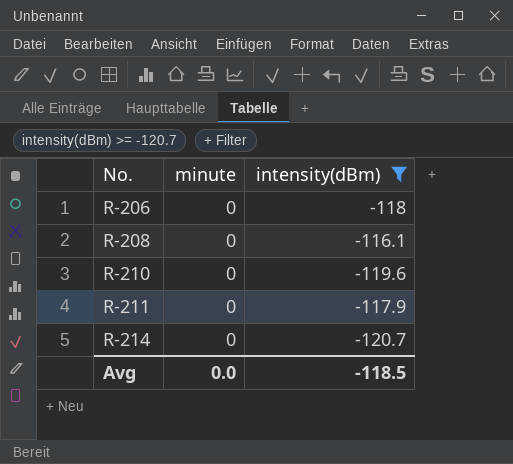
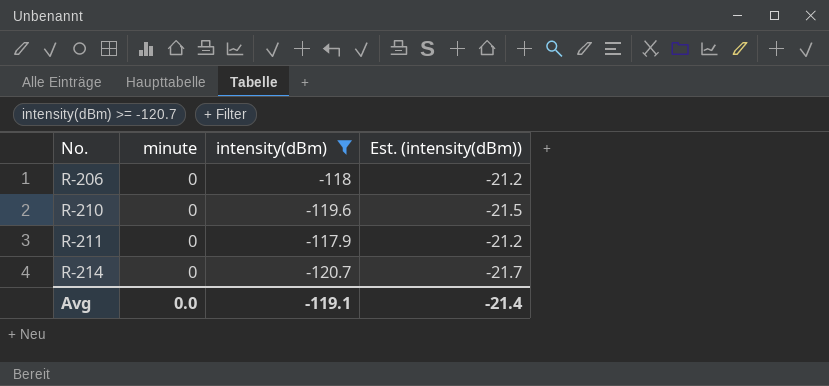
column Est. (intensity(dBm)) | formula: none -> [intensity(dBm)] * 0.18
row R-208: 0 | -116.1 -> none
Avg | intensity(dBm): -118.5 -> -119.1

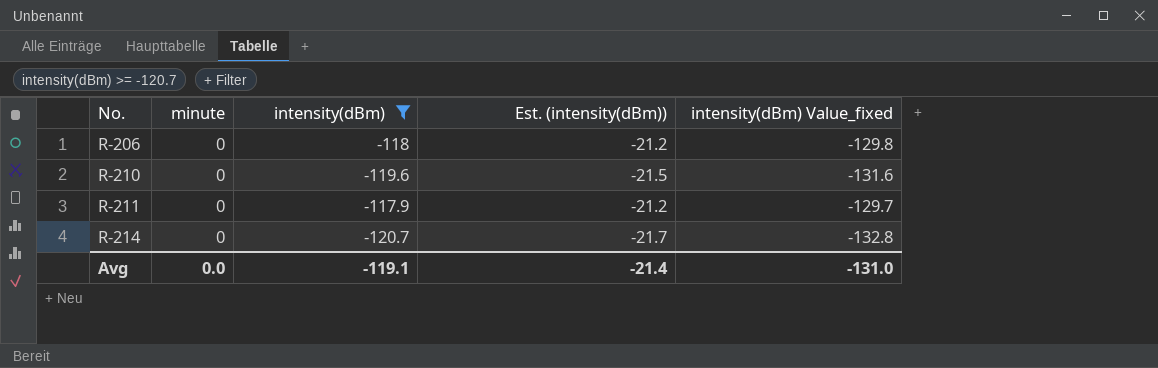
column intensity(dBm) Value_fixed | formula: none -> [intensity(dBm)] * 1.1

